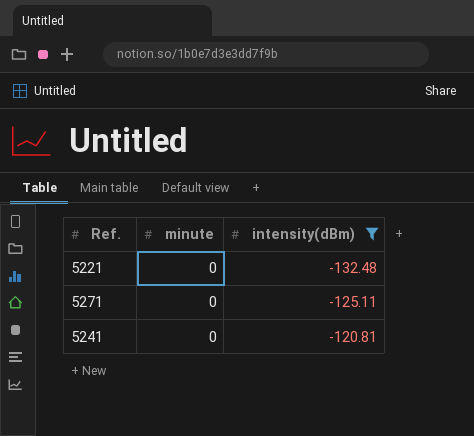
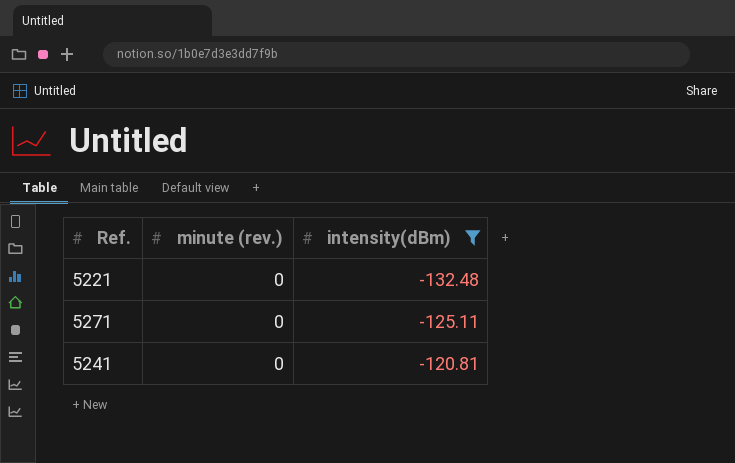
column name: minute -> minute (rev.)

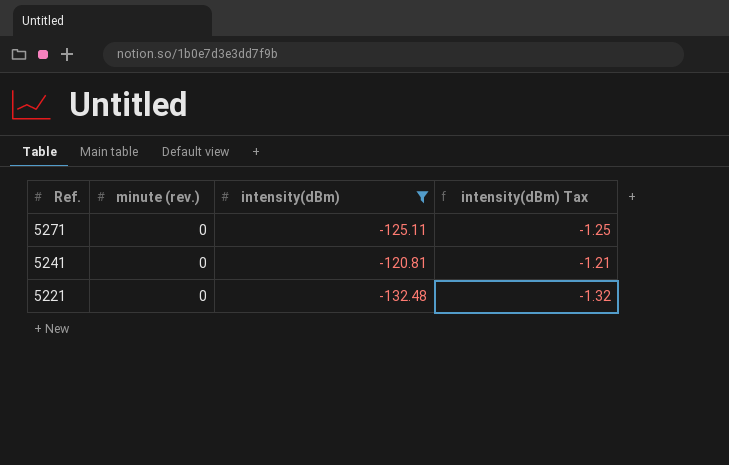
row order: intensity(dBm) ascending -> Ref. descending
column intensity(dBm) Tax | formula: none -> [intensity(dBm)] * 0.01

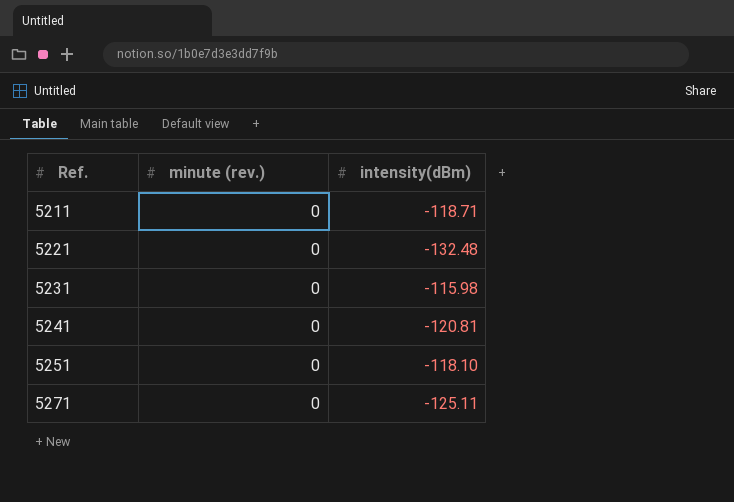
filter: intensity(dBm) <= -120.81 -> none
row order: Ref. descending -> Ref. ascending
column intensity(dBm) Tax | formula: [intensity(dBm)] * 0.01 -> none

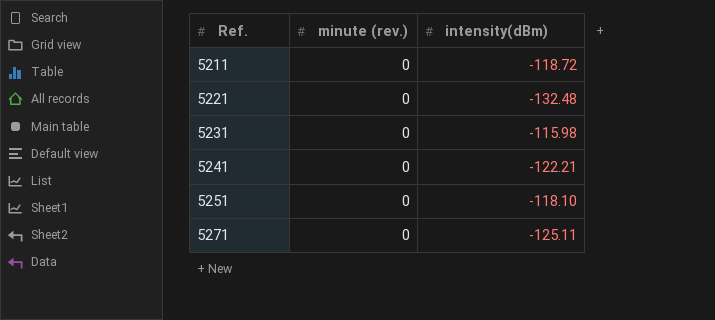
5211 | intensity(dBm): -118.71 -> -118.72
5241 | intensity(dBm): -120.81 -> -122.21

